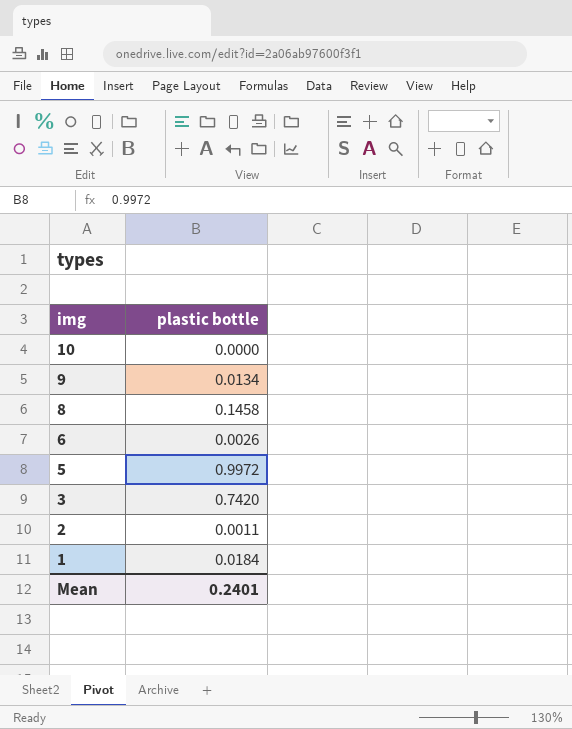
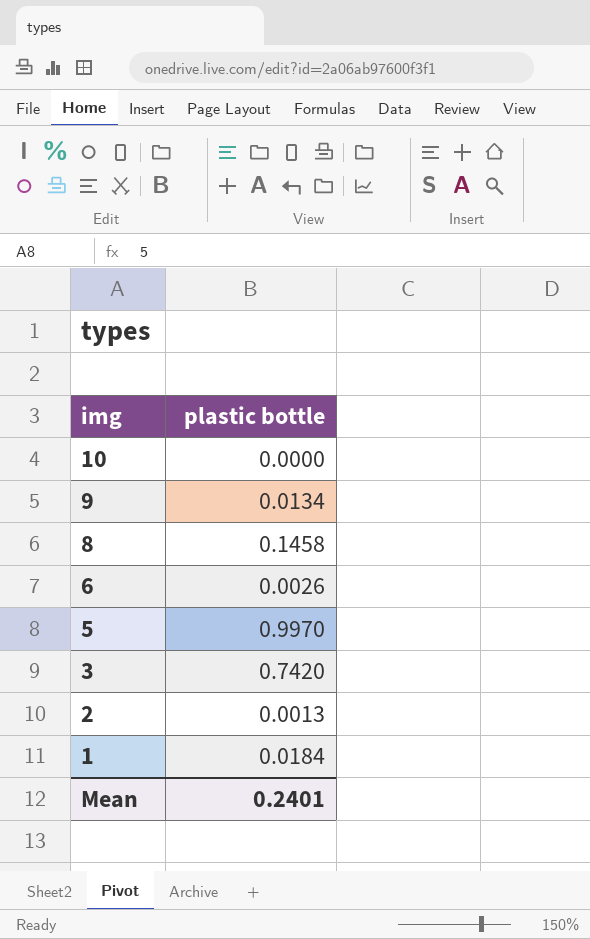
5 | plastic bottle: 0.9972 -> 0.9970
2 | plastic bottle: 0.0011 -> 0.0013

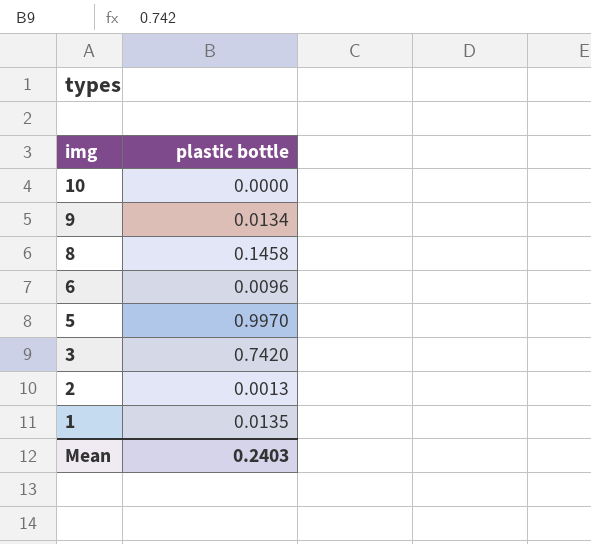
6 | plastic bottle: 0.0026 -> 0.0096
1 | plastic bottle: 0.0184 -> 0.0135
Mean | plastic bottle: 0.2401 -> 0.2403

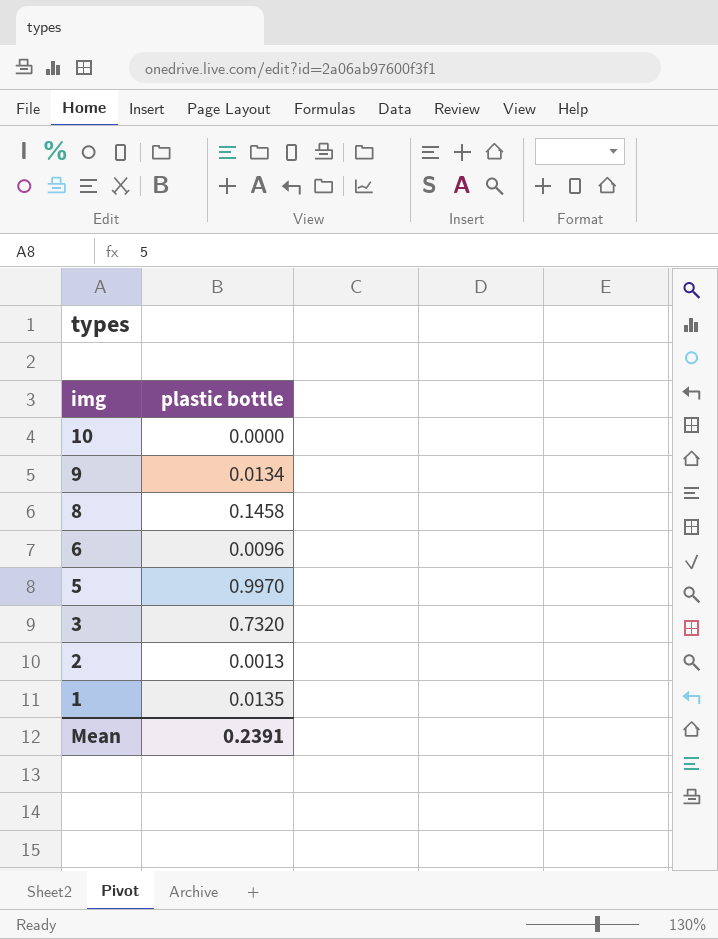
3 | plastic bottle: 0.7420 -> 0.7320
Mean | plastic bottle: 0.2403 -> 0.2391

